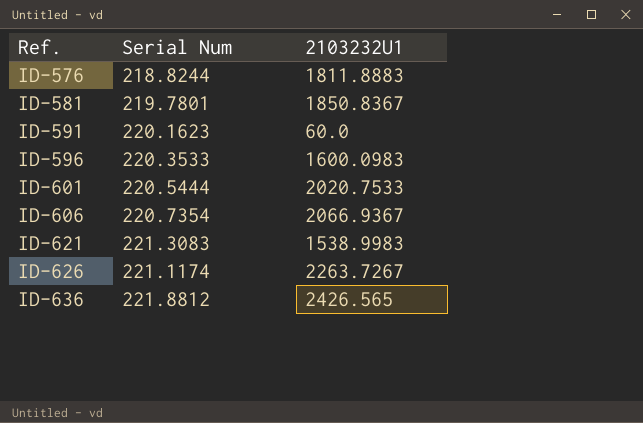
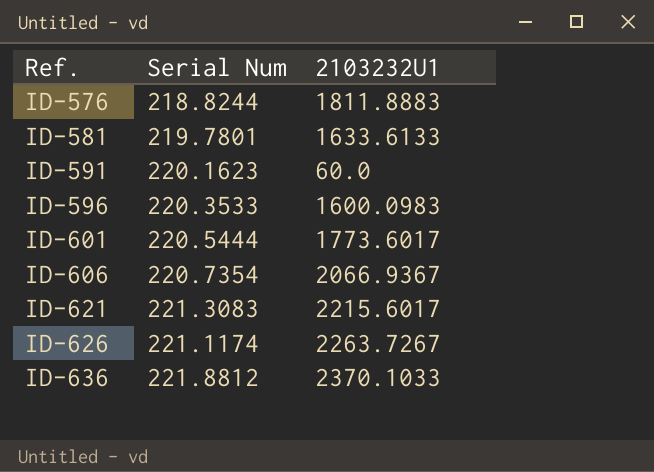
ID-581 | 2103232U1: 1850.8367 -> 1633.6133
ID-601 | 2103232U1: 2020.7533 -> 1773.6017
ID-621 | 2103232U1: 1538.9983 -> 2215.6017
ID-636 | 2103232U1: 2426.565 -> 2370.1033

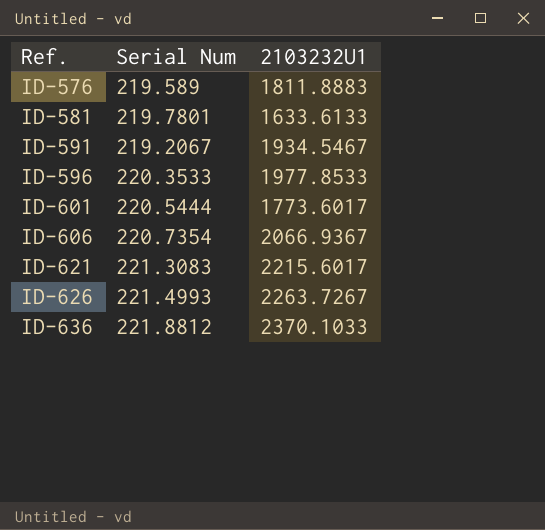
ID-576 | Serial Num: 218.8244 -> 219.589
ID-591 | Serial Num: 220.1623 -> 219.2067
ID-591 | 2103232U1: 60.0 -> 1934.5467
ID-596 | 2103232U1: 1600.0983 -> 1977.8533
ID-626 | Serial Num: 221.1174 -> 221.4993

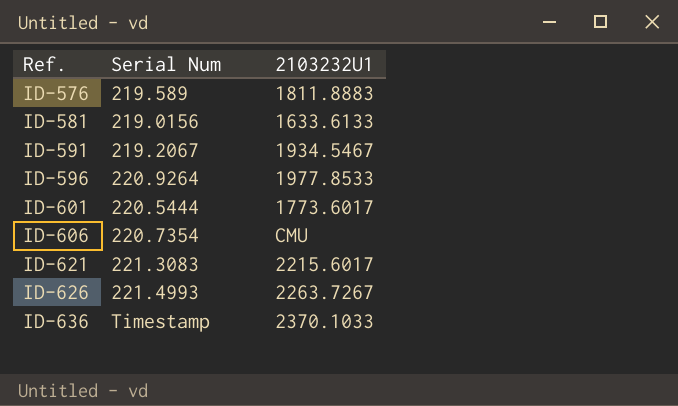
ID-581 | Serial Num: 219.7801 -> 219.0156
ID-596 | Serial Num: 220.3533 -> 220.9264
ID-606 | 2103232U1: 2066.9367 -> CMU
ID-636 | Serial Num: 221.8812 -> Timestamp

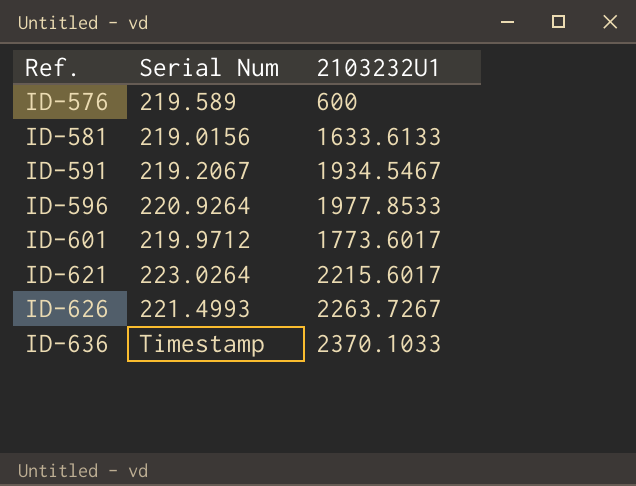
row ID-606: 220.7354 | CMU -> none
ID-576 | 2103232U1: 1811.8883 -> 600
ID-601 | Serial Num: 220.5444 -> 219.9712
ID-621 | Serial Num: 221.3083 -> 223.0264

